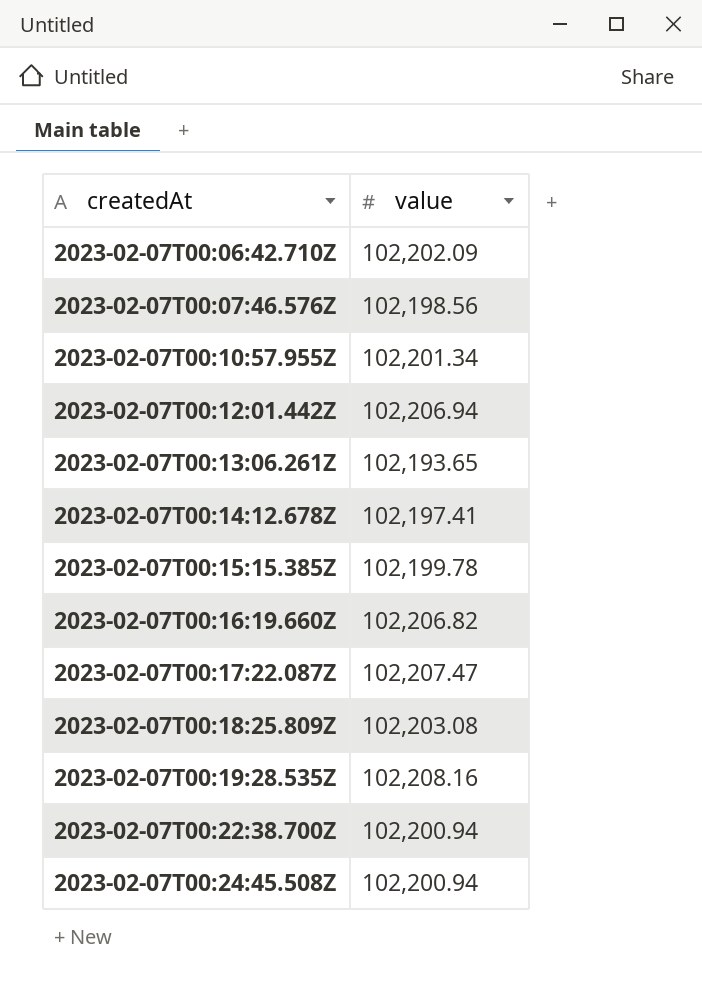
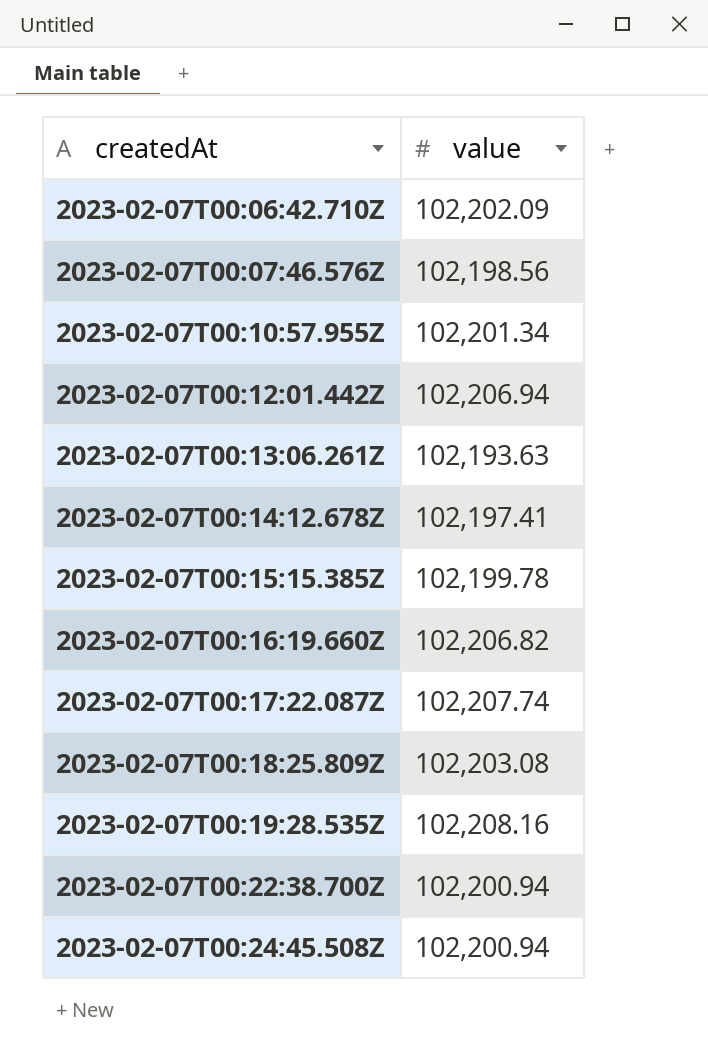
2023-02-07T00:13:06.261Z | value: 102,193.65 -> 102,193.63
2023-02-07T00:17:22.087Z | value: 102,207.47 -> 102,207.74

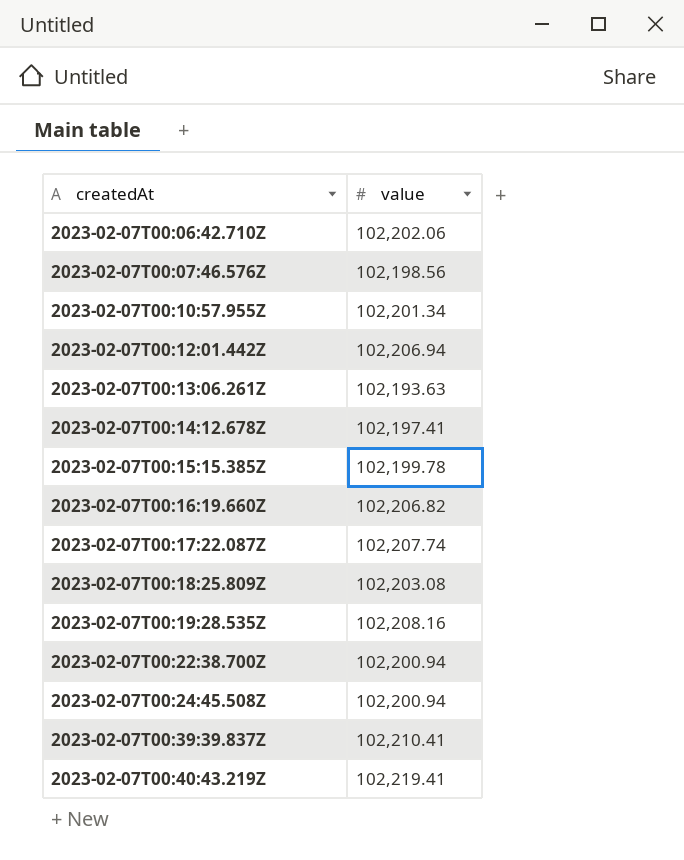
2023-02-07T00:06:42.710Z | value: 102,202.09 -> 102,202.06
row 2023-02-07T00:39:39.837Z: none -> 102,210.41
row 2023-02-07T00:40:43.219Z: none -> 102,219.41

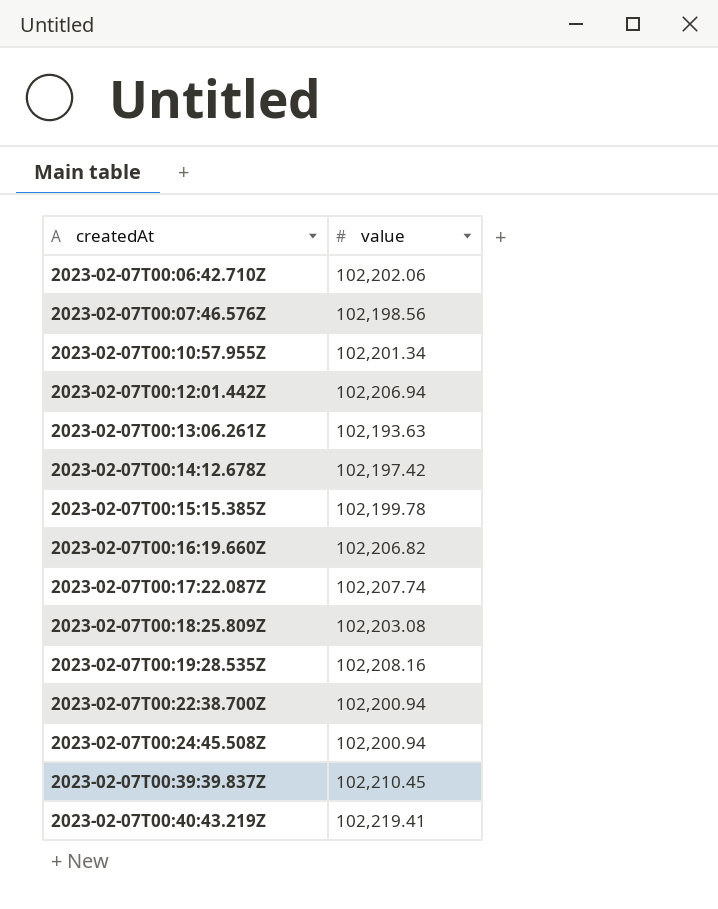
2023-02-07T00:14:12.678Z | value: 102,197.41 -> 102,197.42
2023-02-07T00:39:39.837Z | value: 102,210.41 -> 102,210.45

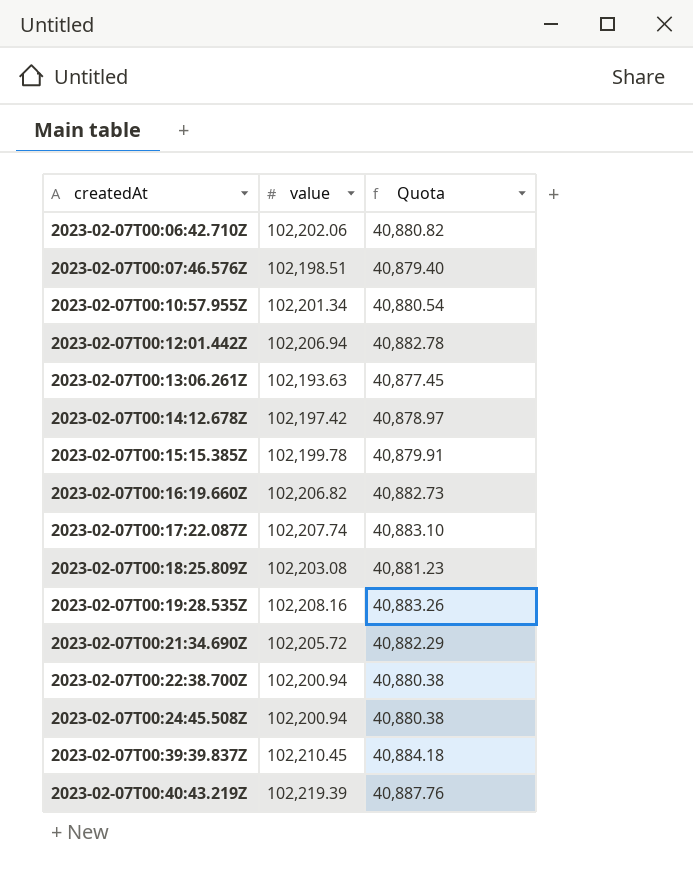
column Quota | formula: none -> [value] * 0.4
2023-02-07T00:07:46.576Z | value: 102,198.56 -> 102,198.51
row 2023-02-07T00:21:34.690Z: none -> 102,205.72 | 40,882.29
2023-02-07T00:40:43.219Z | value: 102,219.41 -> 102,219.39

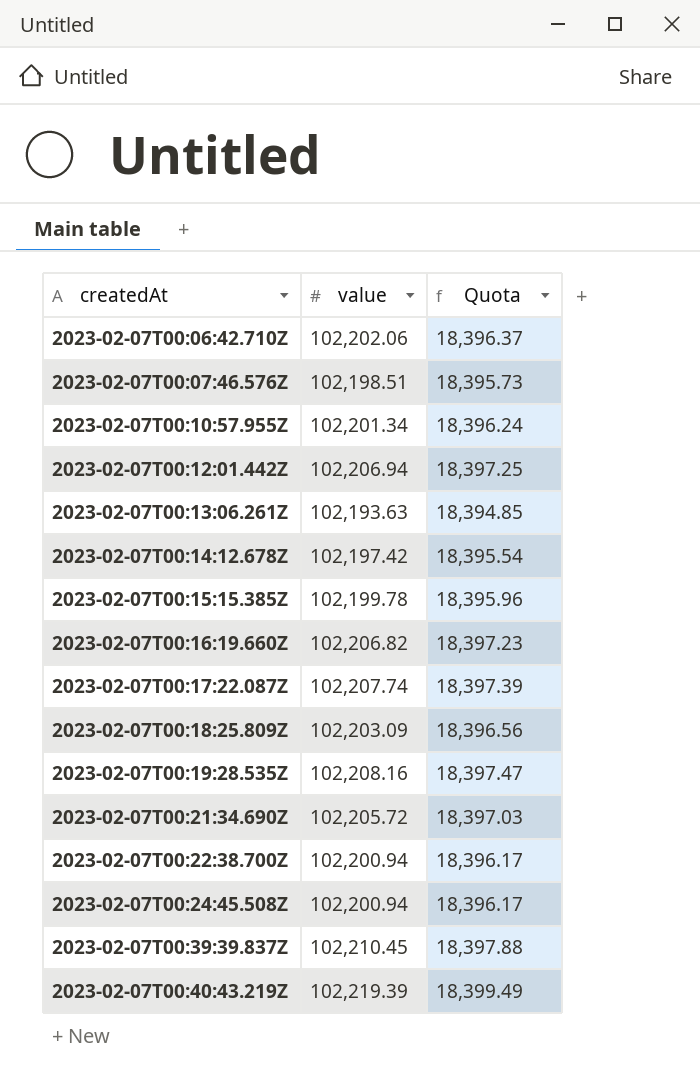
column Quota | formula: [value] * 0.4 -> [value] * 0.18
2023-02-07T00:18:25.809Z | value: 102,203.08 -> 102,203.09

